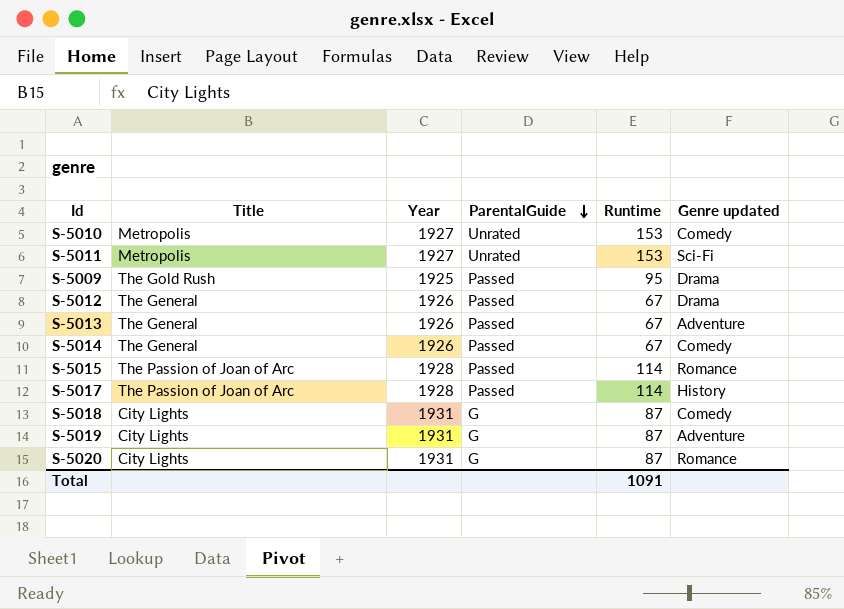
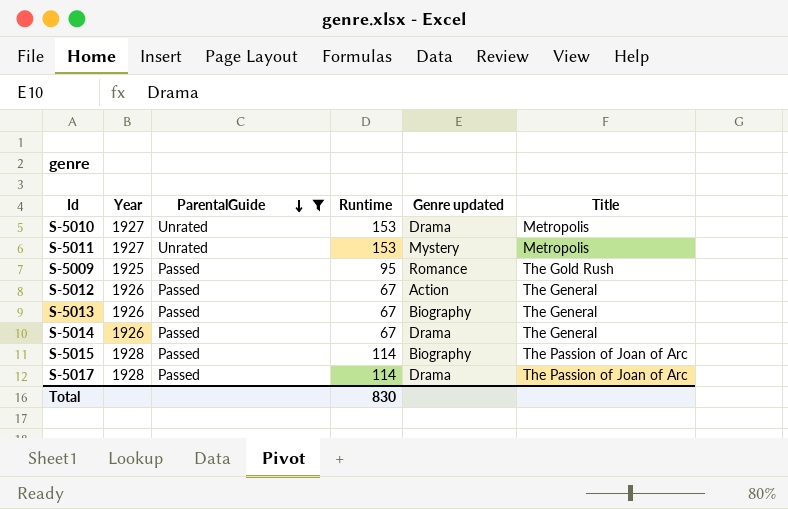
filter: none -> ParentalGuide != G
column Title | position: 2 -> 6
S-5010 | Genre updated: Comedy -> Drama
S-5011 | Genre updated: Sci-Fi -> Mystery
S-5009 | Genre updated: Drama -> Romance
S-5012 | Genre updated: Drama -> Action
S-5013 | Genre updated: Adventure -> Biography
S-5014 | Genre updated: Comedy -> Drama
S-5015 | Genre updated: Romance -> Biography
S-5017 | Genre updated: History -> Drama
Total | Runtime: 1091 -> 830

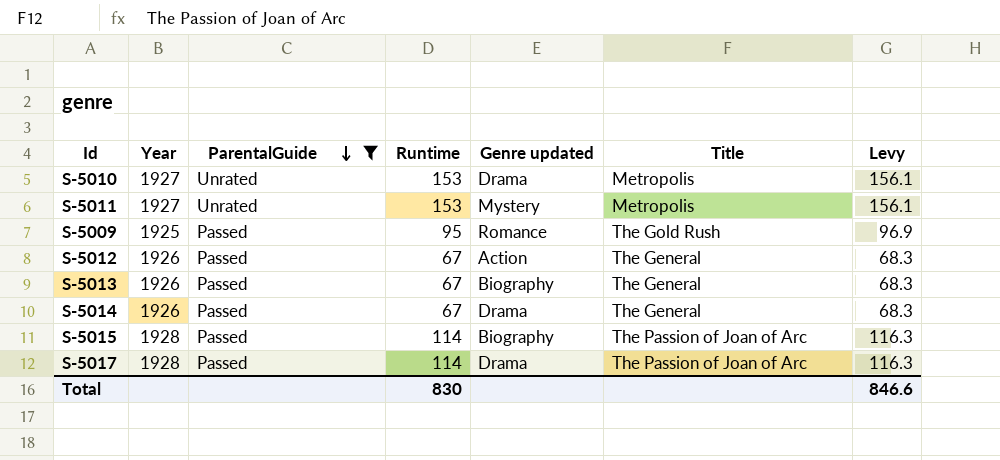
column Levy | formula: none -> [Runtime] * 1.02

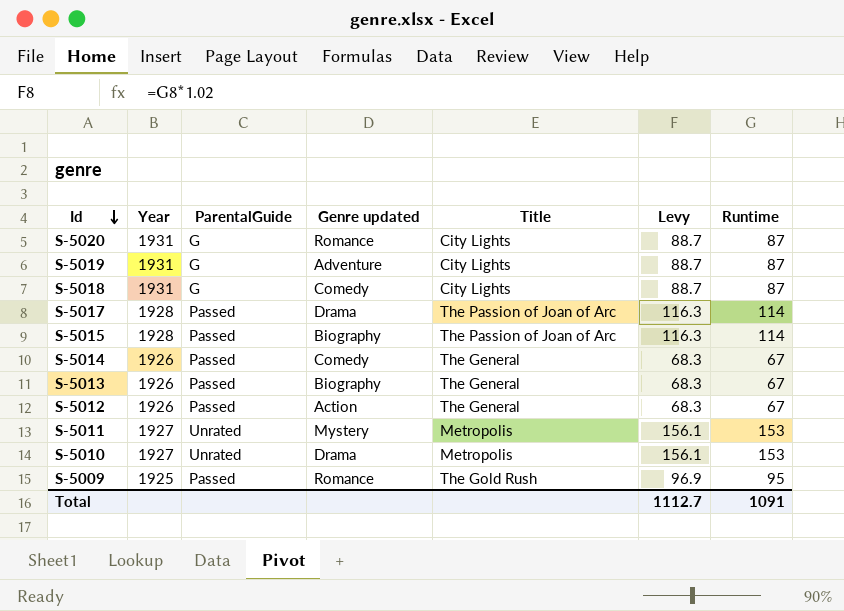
filter: ParentalGuide != G -> none
row order: ParentalGuide descending -> Id descending
column Runtime | position: 4 -> 7
S-5014 | Genre updated: Drama -> Comedy
Total | Levy: 846.6 -> 1112.7
Total | Runtime: 830 -> 1091

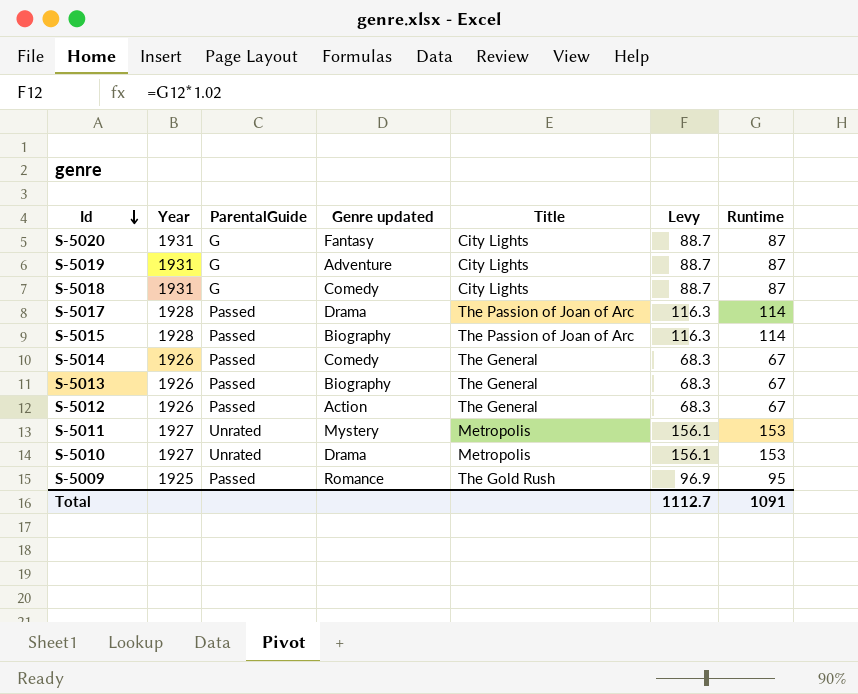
S-5020 | Genre updated: Romance -> Fantasy

